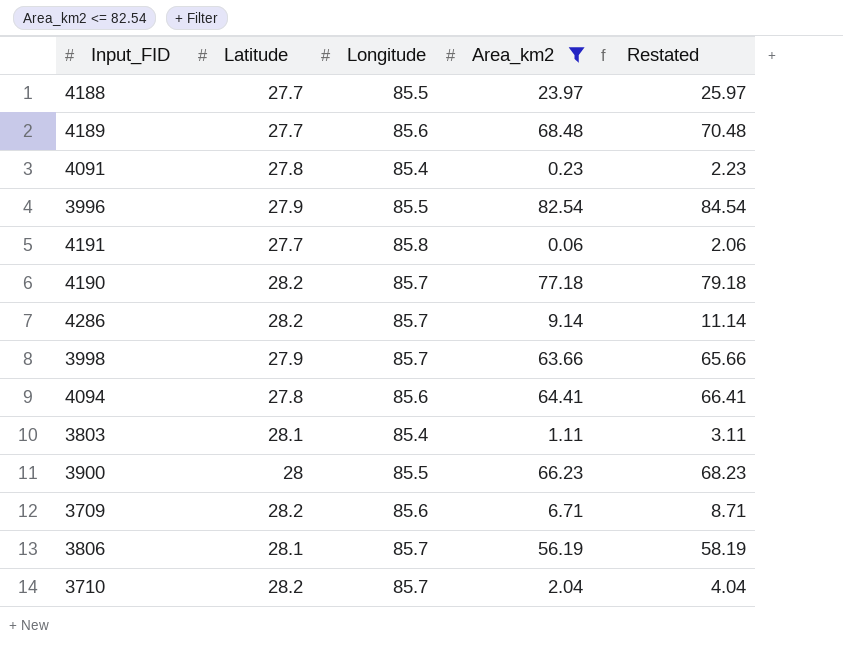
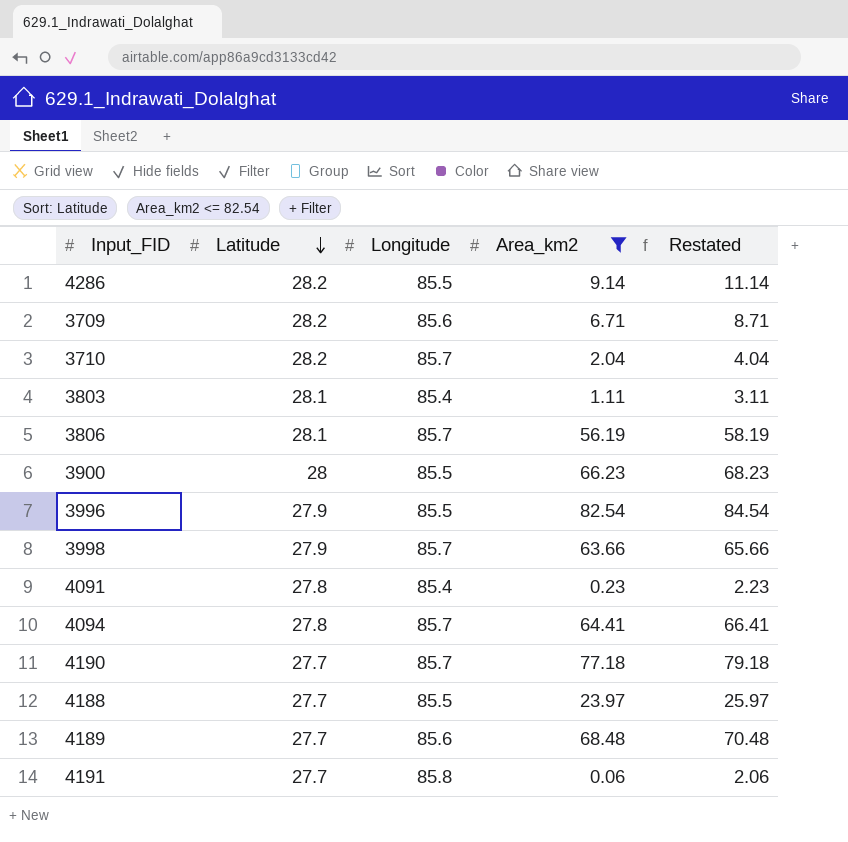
row order: none -> Latitude descending
4286 | Longitude: 85.7 -> 85.5
4094 | Longitude: 85.6 -> 85.7
4190 | Latitude: 28.2 -> 27.7

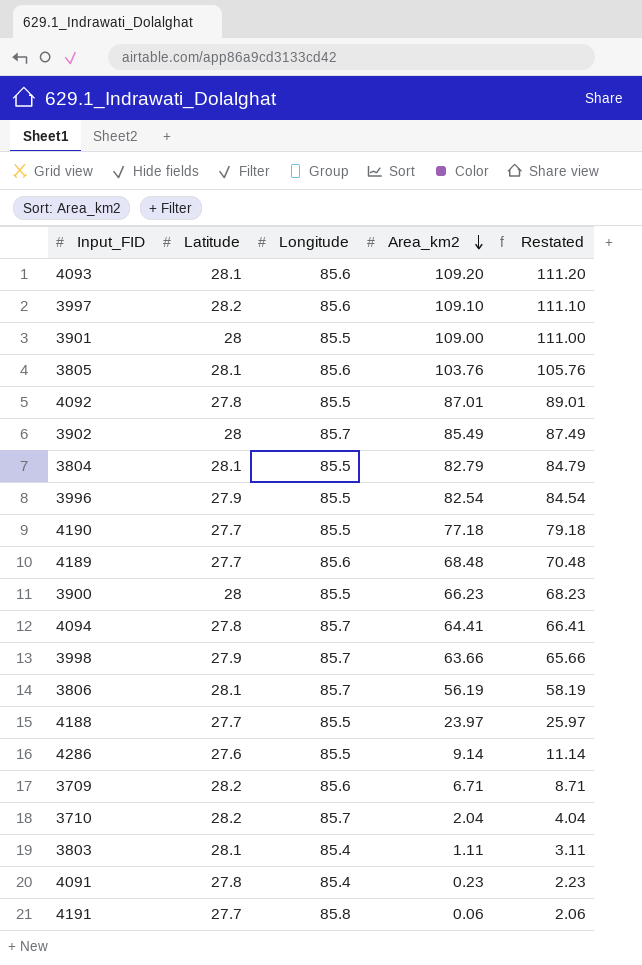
filter: Area_km2 <= 82.54 -> none
row order: Latitude descending -> Area_km2 descending
4190 | Longitude: 85.7 -> 85.5
4286 | Latitude: 28.2 -> 27.6

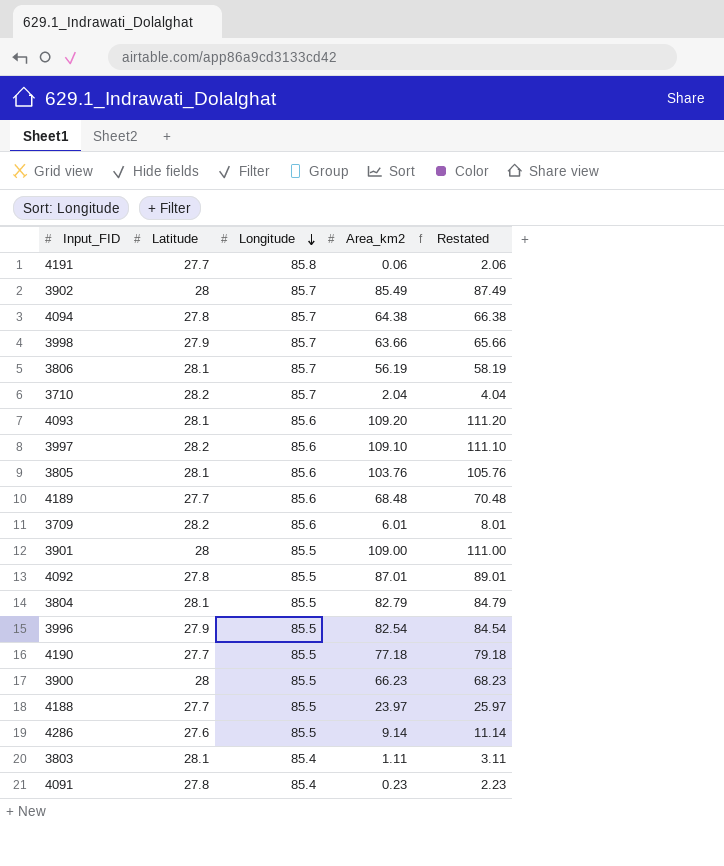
row order: Area_km2 descending -> Longitude descending
4094 | Area_km2: 64.41 -> 64.38
4094 | Restated: 66.41 -> 66.38
3709 | Area_km2: 6.71 -> 6.01
3709 | Restated: 8.71 -> 8.01

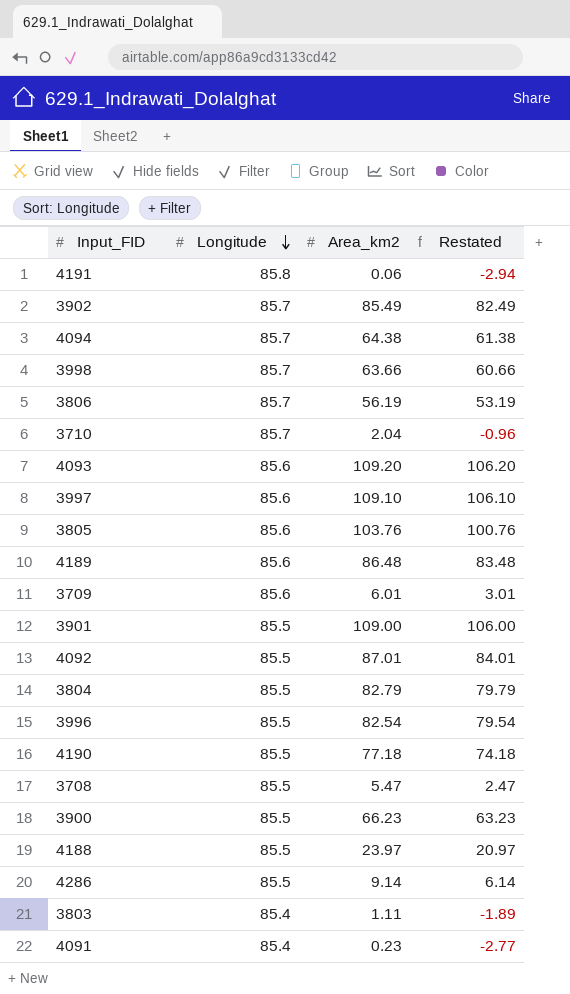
column Latitude | position: 2 -> none
column Restated | formula: [Area_km2] + 2 -> [Area_km2] - 3
4189 | Area_km2: 68.48 -> 86.48
row 3708: none -> 85.5 | 5.47 | 2.47

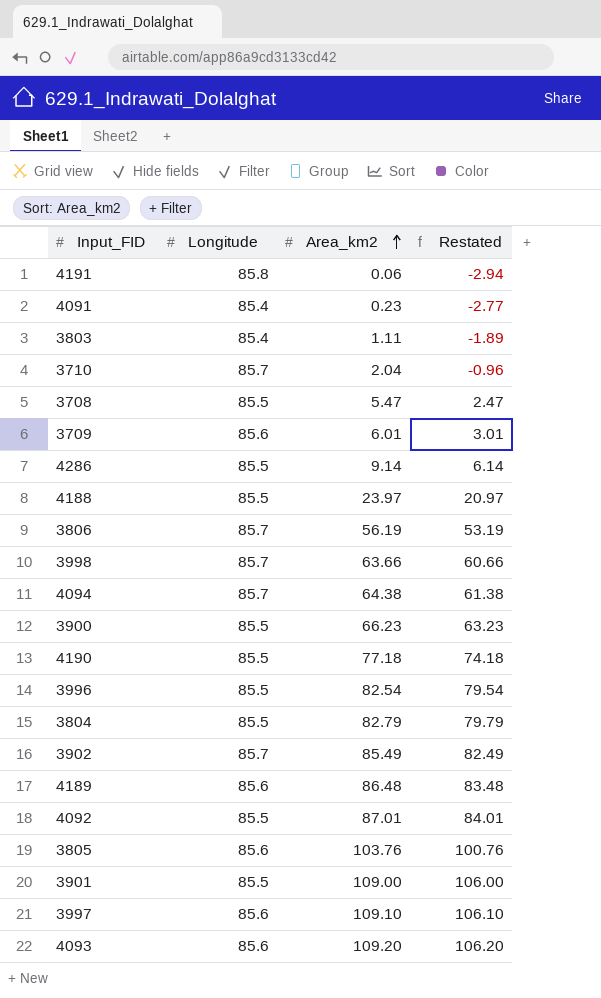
row order: Longitude descending -> Area_km2 ascending

